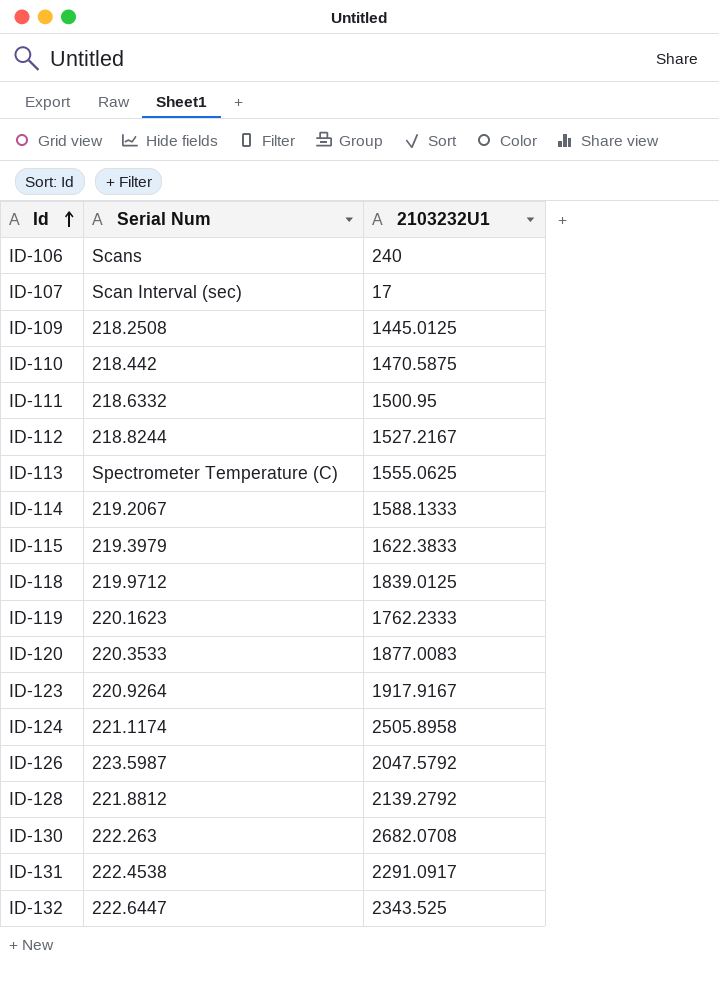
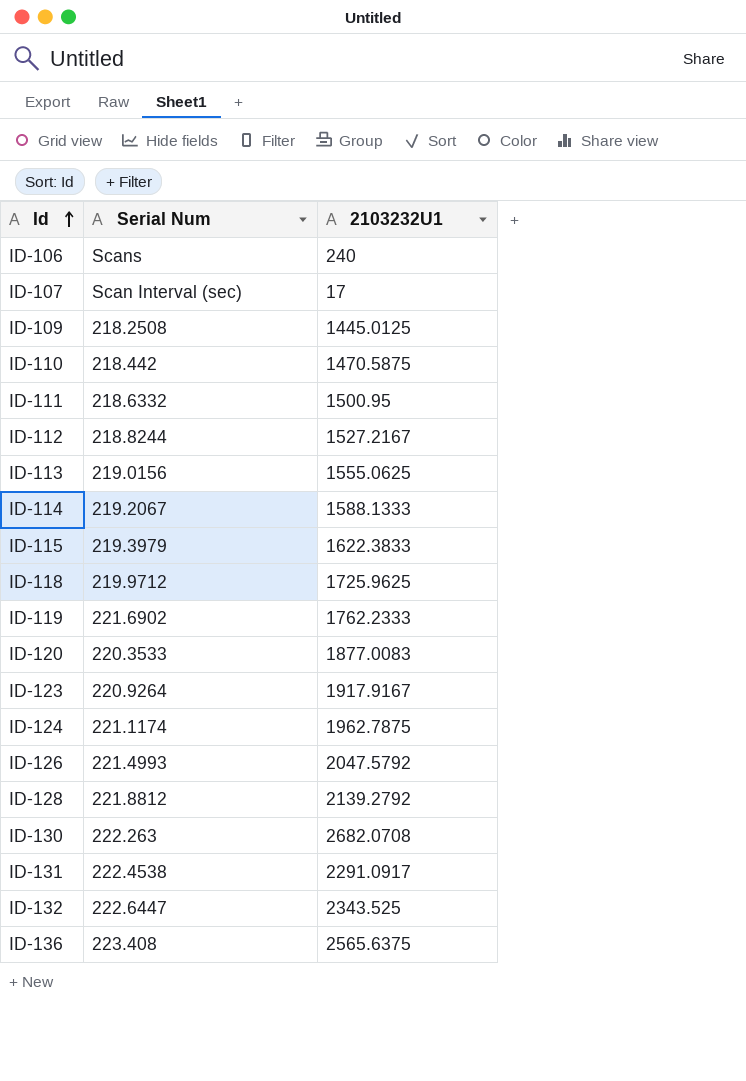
ID-113 | Serial Num: Spectrometer Temperature (C) -> 219.0156
ID-118 | 2103232U1: 1839.0125 -> 1725.9625
ID-119 | Serial Num: 220.1623 -> 221.6902
ID-124 | 2103232U1: 2505.8958 -> 1962.7875
ID-126 | Serial Num: 223.5987 -> 221.4993
row ID-136: none -> 223.408 | 2565.6375

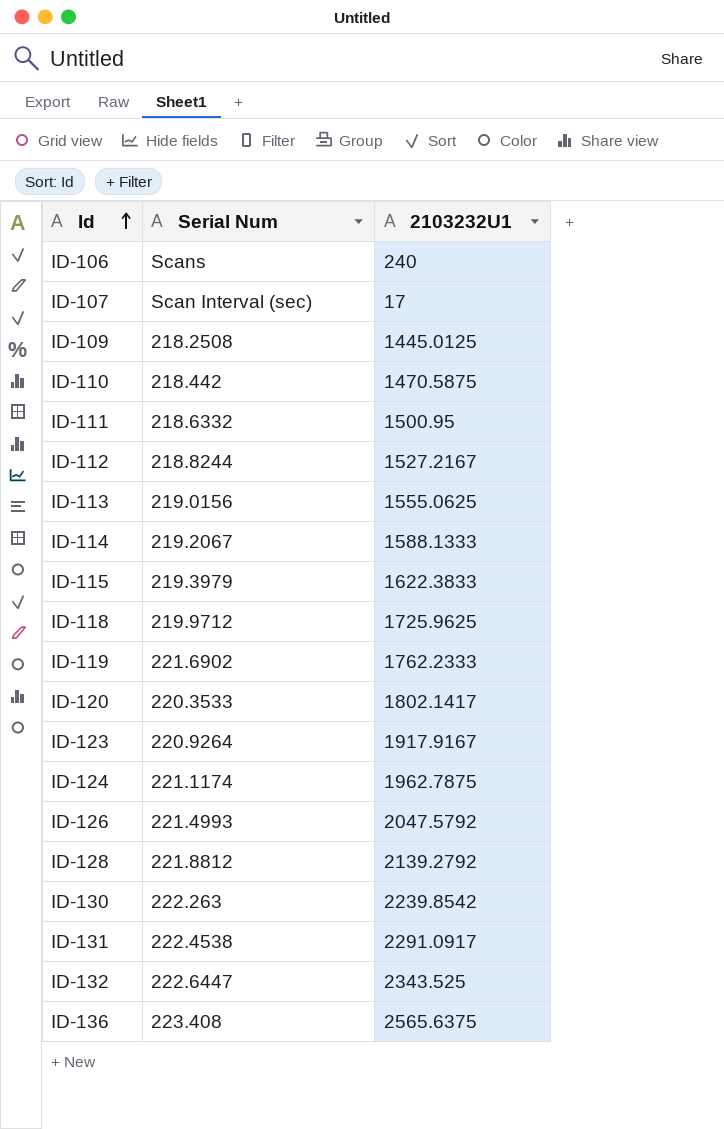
ID-120 | 2103232U1: 1877.0083 -> 1802.1417
ID-130 | 2103232U1: 2682.0708 -> 2239.8542

